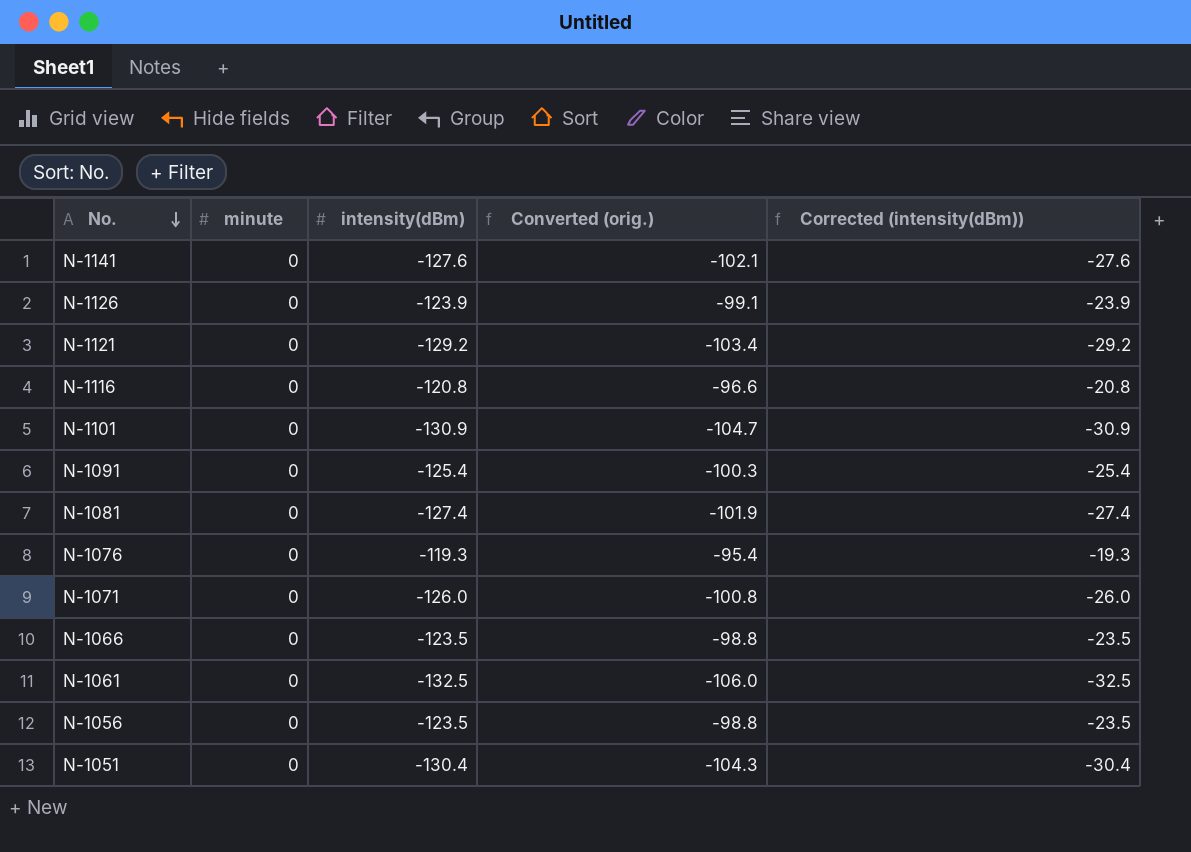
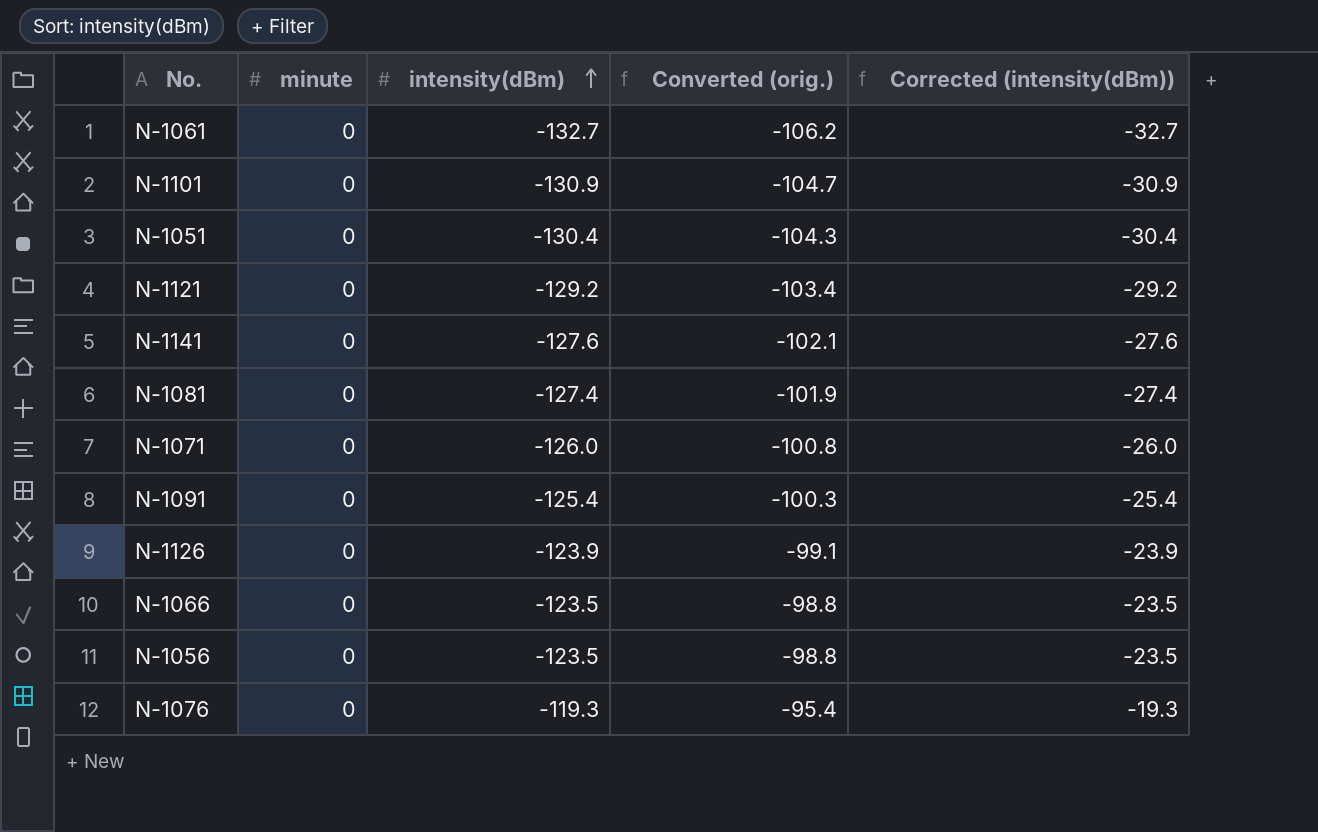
row order: No. descending -> intensity(dBm) ascending
row N-1116: 0 | -120.8 | -96.6 | -20.8 -> none
N-1061 | intensity(dBm): -132.5 -> -132.7
N-1061 | Converted (orig.): -106.0 -> -106.2
N-1061 | Corrected (intensity(dBm)): -32.5 -> -32.7

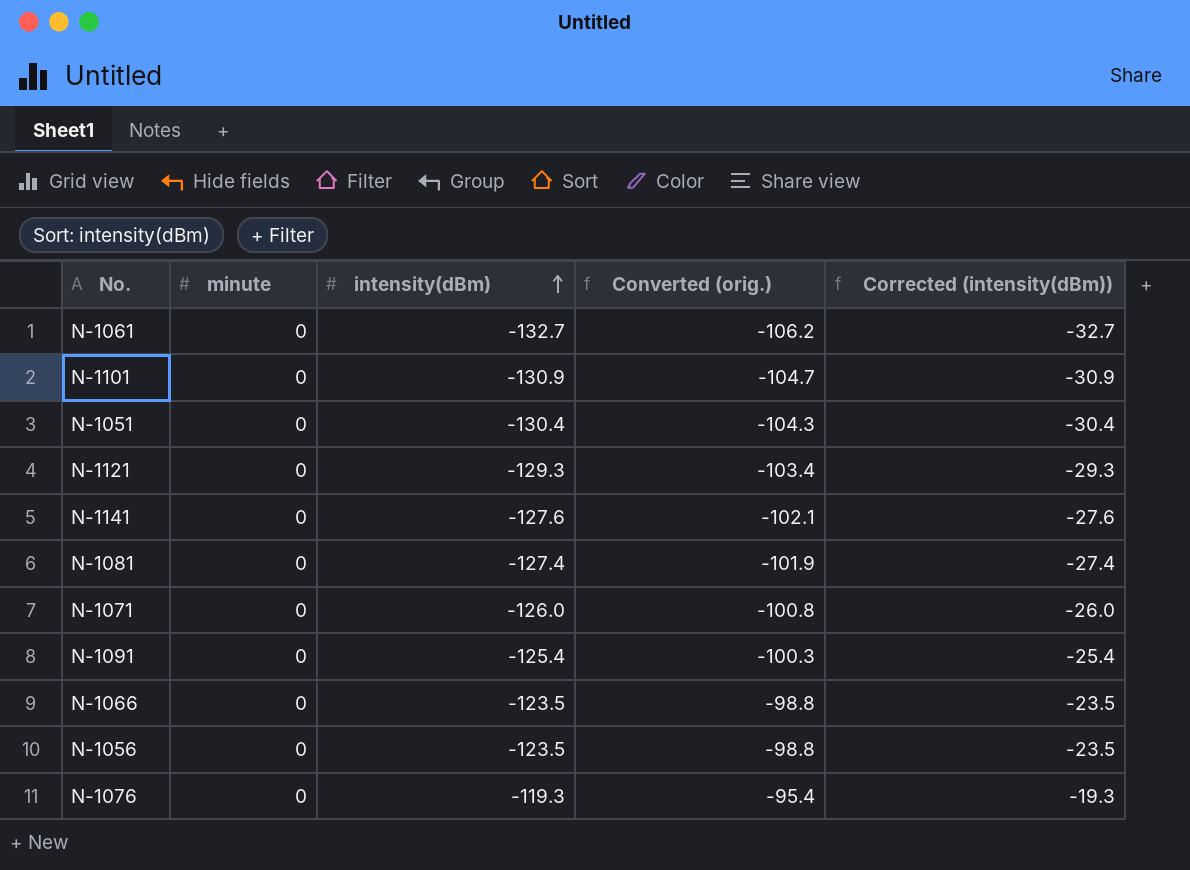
row N-1126: 0 | -123.9 | -99.1 | -23.9 -> none
N-1121 | intensity(dBm): -129.2 -> -129.3
N-1121 | Corrected (intensity(dBm)): -29.2 -> -29.3

